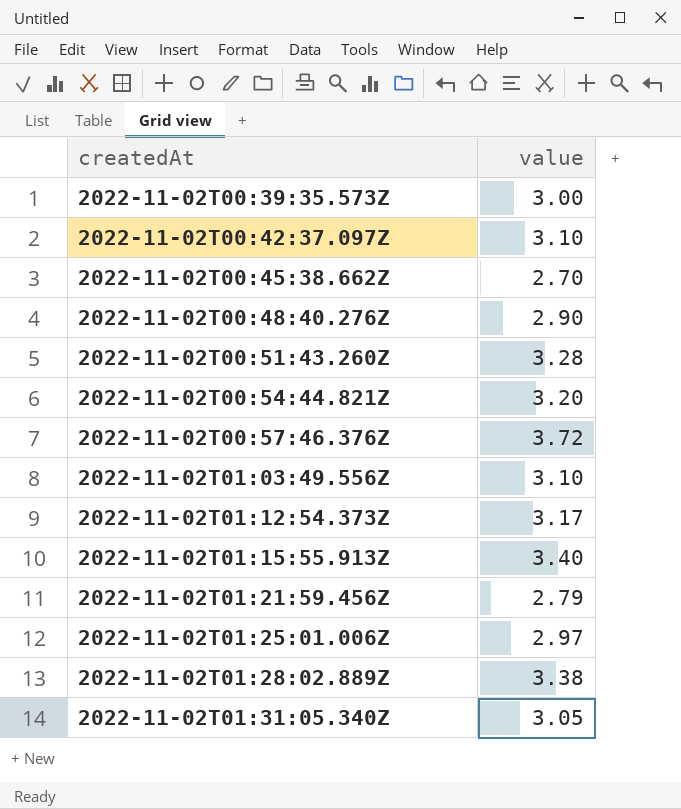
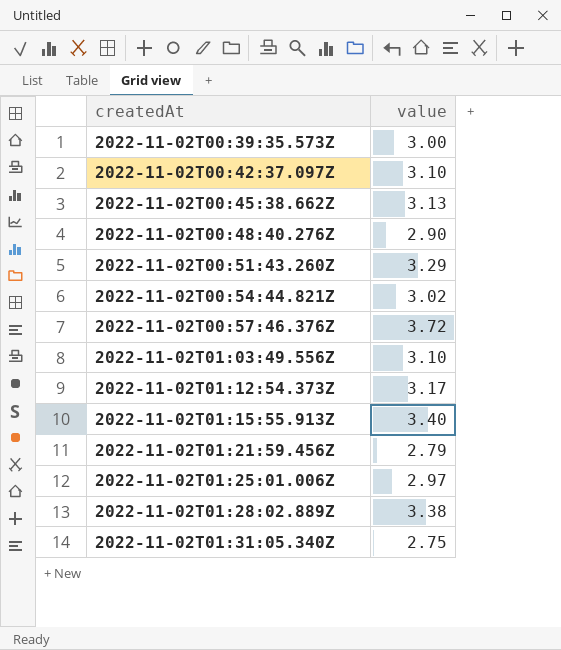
2022-11-02T00:45:38.662Z | value: 2.70 -> 3.13
2022-11-02T00:51:43.260Z | value: 3.28 -> 3.29
2022-11-02T00:54:44.821Z | value: 3.20 -> 3.02
2022-11-02T01:31:05.340Z | value: 3.05 -> 2.75

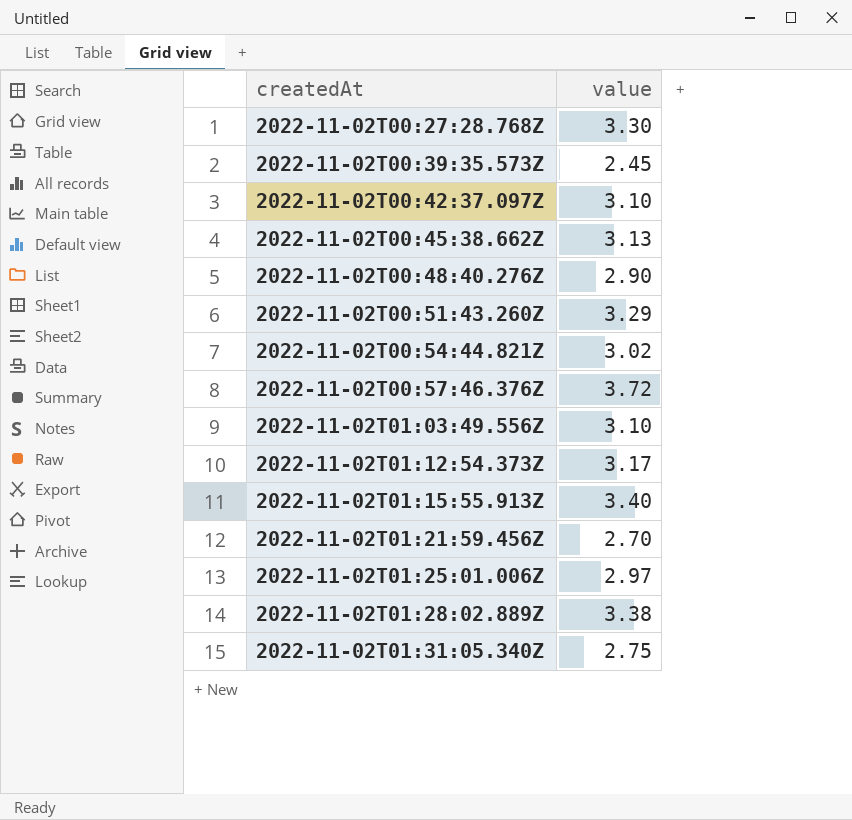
row 2022-11-02T00:27:28.768Z: none -> 3.30
2022-11-02T00:39:35.573Z | value: 3.00 -> 2.45
2022-11-02T01:21:59.456Z | value: 2.79 -> 2.70

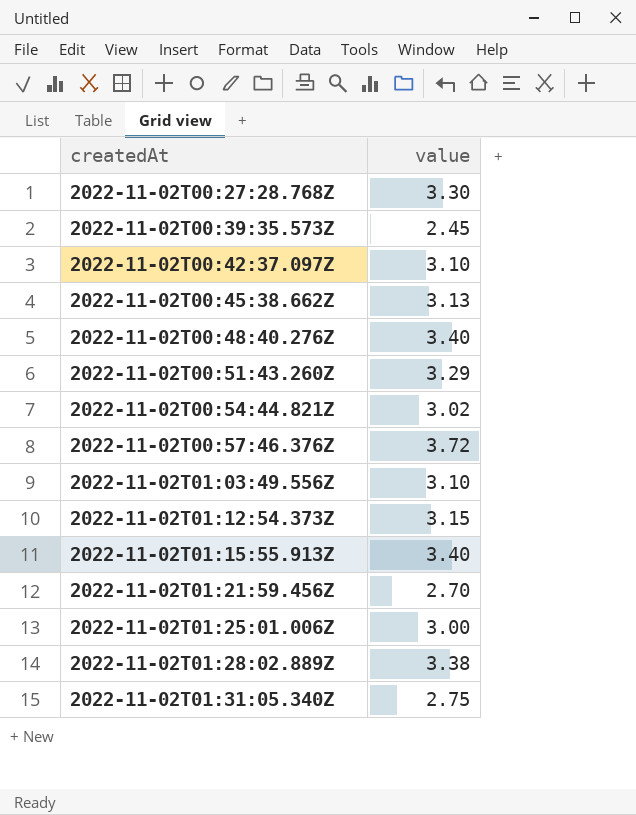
2022-11-02T00:48:40.276Z | value: 2.90 -> 3.40
2022-11-02T01:12:54.373Z | value: 3.17 -> 3.15
2022-11-02T01:25:01.006Z | value: 2.97 -> 3.00

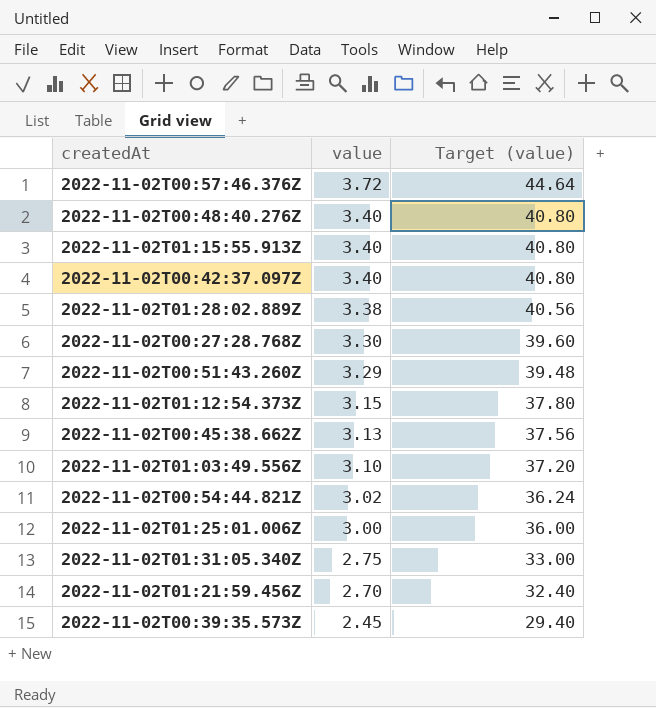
row order: createdAt ascending -> value descending
column Target (value) | formula: none -> [value] * 12
2022-11-02T00:42:37.097Z | value: 3.10 -> 3.40

